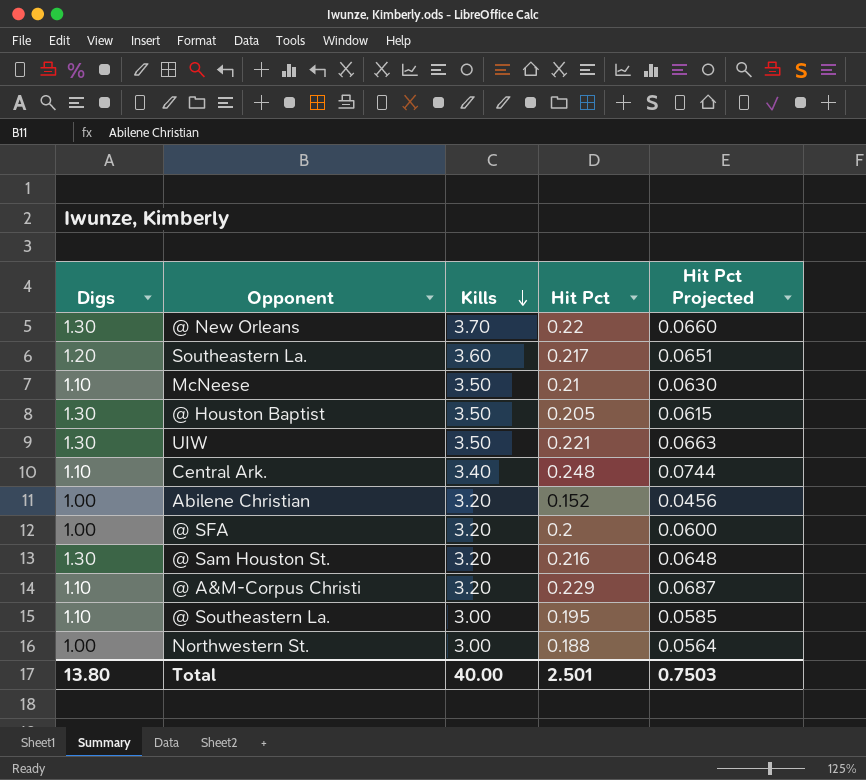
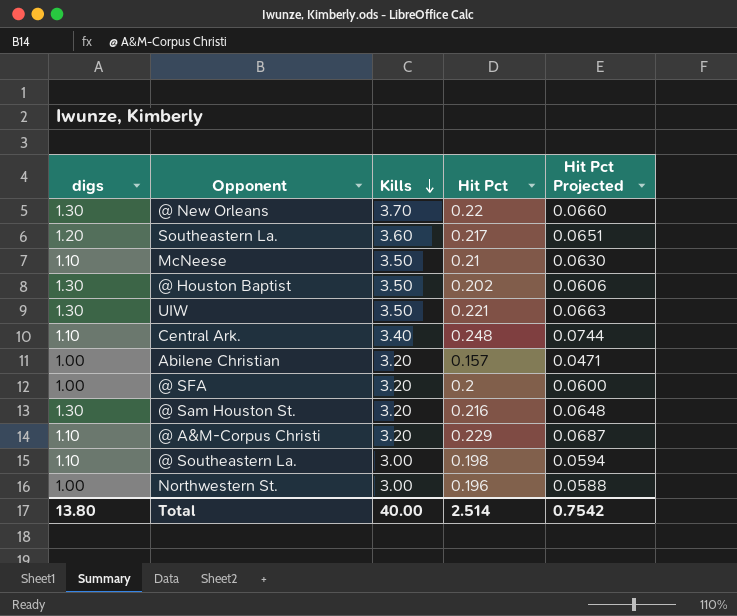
column name: Digs -> digs
@ Houston Baptist | Hit Pct: 0.205 -> 0.202
@ Houston Baptist | Hit Pct Projected: 0.0615 -> 0.0606
Abilene Christian | Hit Pct: 0.152 -> 0.157
Abilene Christian | Hit Pct Projected: 0.0456 -> 0.0471
@ Southeastern La. | Hit Pct: 0.195 -> 0.198
@ Southeastern La. | Hit Pct Projected: 0.0585 -> 0.0594
Northwestern St. | Hit Pct: 0.188 -> 0.196
Northwestern St. | Hit Pct Projected: 0.0564 -> 0.0588
Total | Hit Pct: 2.501 -> 2.514
Total | Hit Pct Projected: 0.7503 -> 0.7542

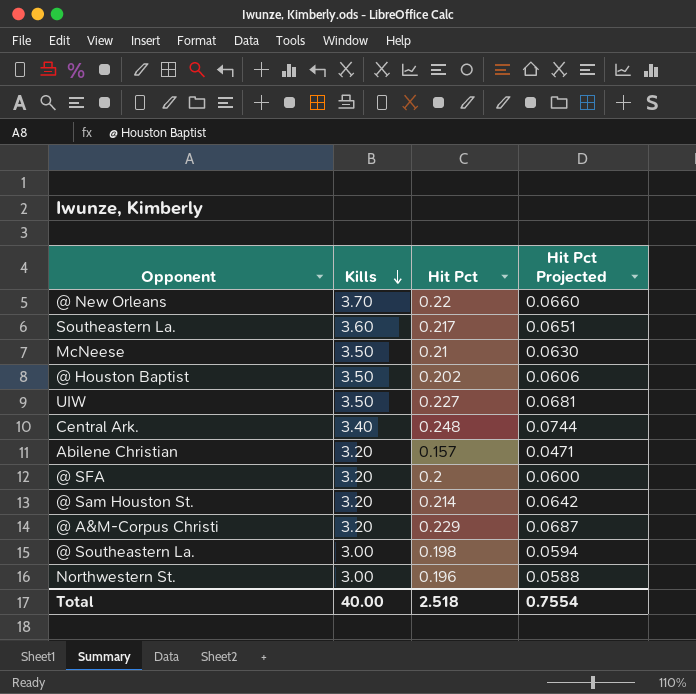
column digs | position: 1 -> none
UIW | Hit Pct: 0.221 -> 0.227
UIW | Hit Pct Projected: 0.0663 -> 0.0681
@ Sam Houston St. | Hit Pct: 0.216 -> 0.214
@ Sam Houston St. | Hit Pct Projected: 0.0648 -> 0.0642
Total | Hit Pct: 2.514 -> 2.518
Total | Hit Pct Projected: 0.7542 -> 0.7554

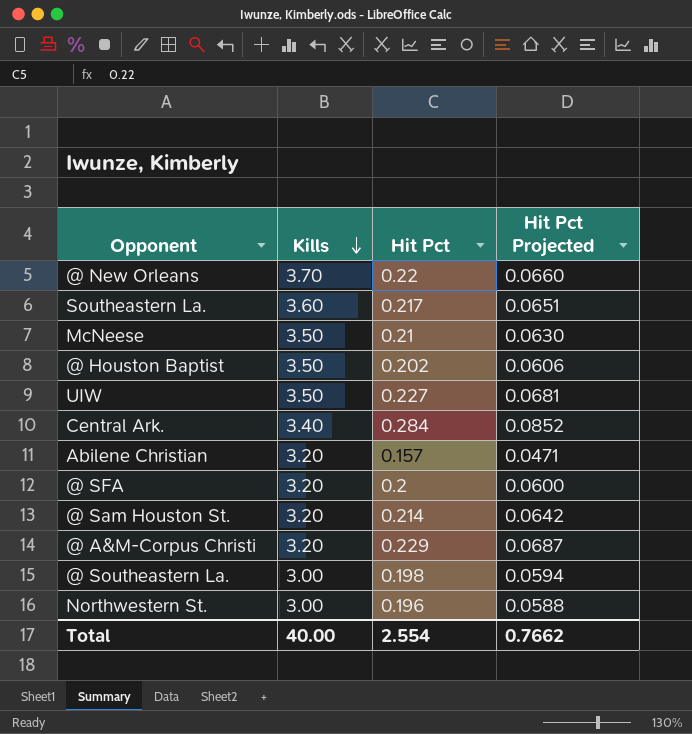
Central Ark. | Hit Pct: 0.248 -> 0.284
Central Ark. | Hit Pct Projected: 0.0744 -> 0.0852
Total | Hit Pct: 2.518 -> 2.554
Total | Hit Pct Projected: 0.7554 -> 0.7662

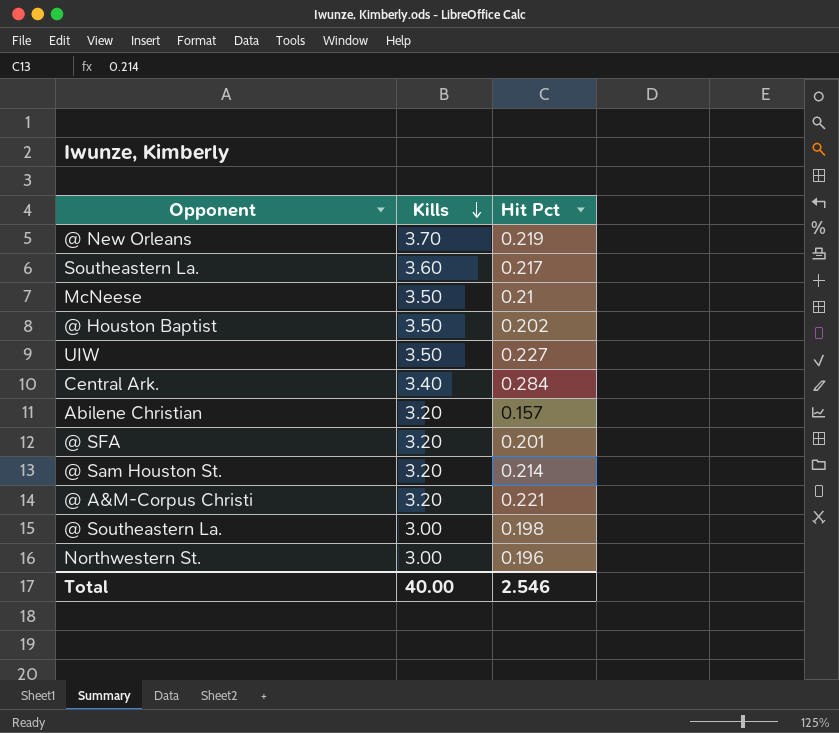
column Hit Pct Projected | formula: [Hit Pct] * 0.3 -> none
@ New Orleans | Hit Pct: 0.22 -> 0.219
@ SFA | Hit Pct: 0.2 -> 0.201
@ A&M-Corpus Christi | Hit Pct: 0.229 -> 0.221
Total | Hit Pct: 2.554 -> 2.546

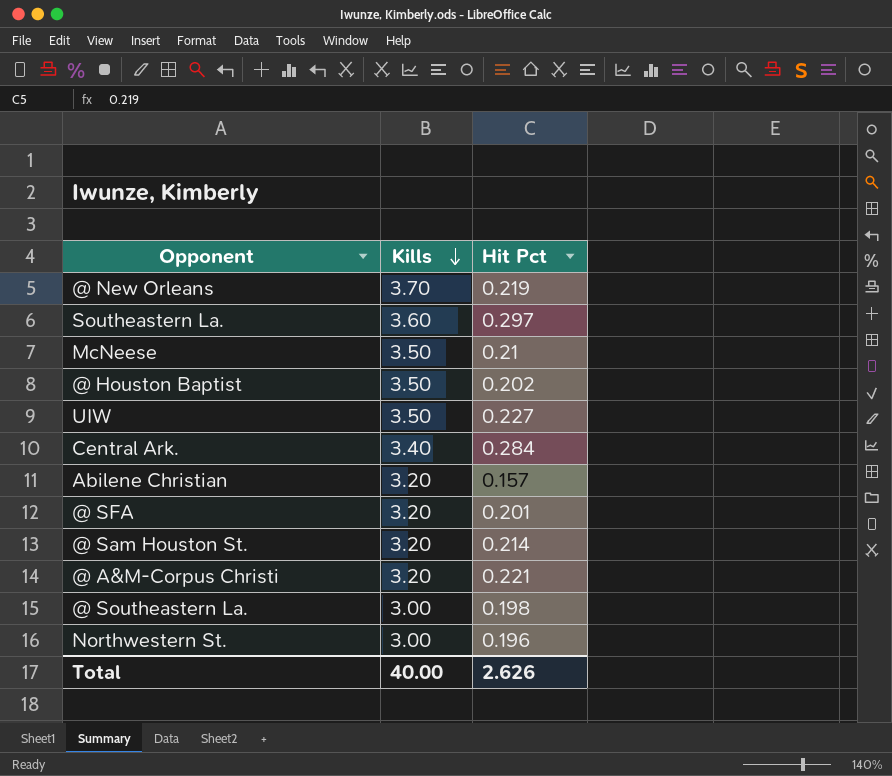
Southeastern La. | Hit Pct: 0.217 -> 0.297
Total | Hit Pct: 2.546 -> 2.626

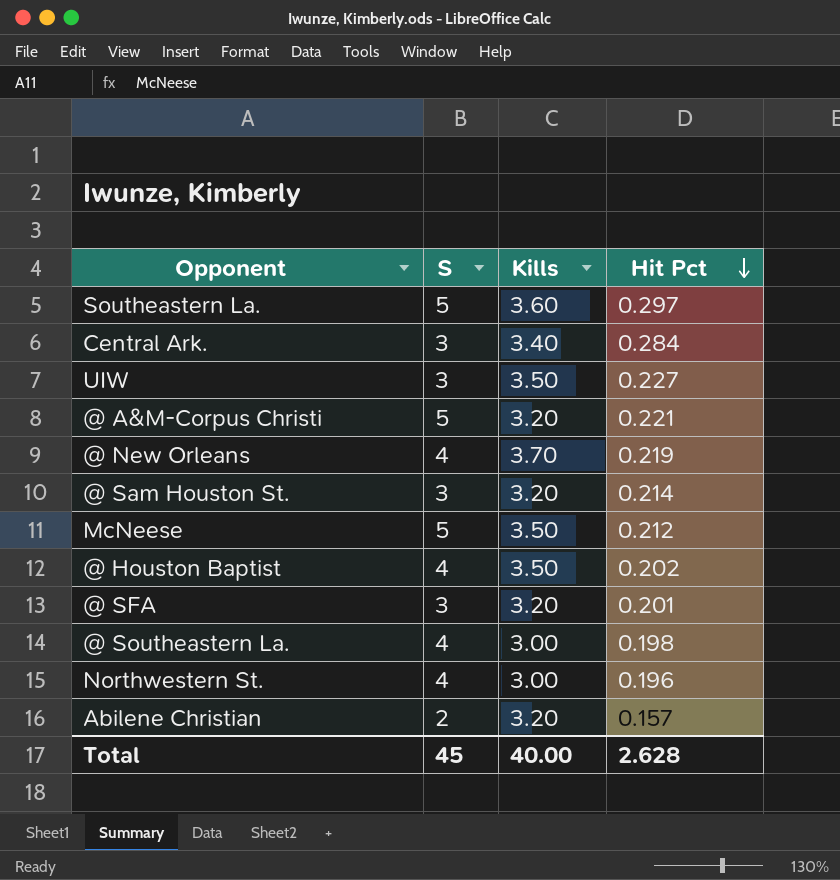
row order: Kills descending -> Hit Pct descending
column S | position: none -> 2
McNeese | Hit Pct: 0.21 -> 0.212
Total | Hit Pct: 2.626 -> 2.628

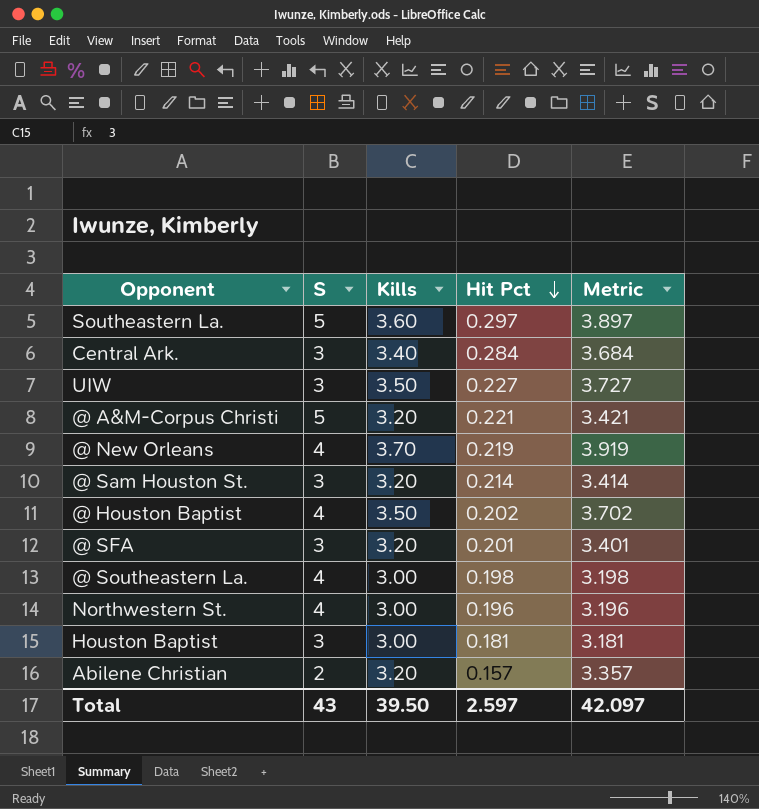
column Metric | formula: none -> [Kills] + [Hit Pct]
row McNeese: 5 | 3.50 | 0.212 -> none
row Houston Baptist: none -> 3 | 3.00 | 0.181 | 3.181
Total | S: 45 -> 43
Total | Kills: 40.00 -> 39.50
Total | Hit Pct: 2.628 -> 2.597

